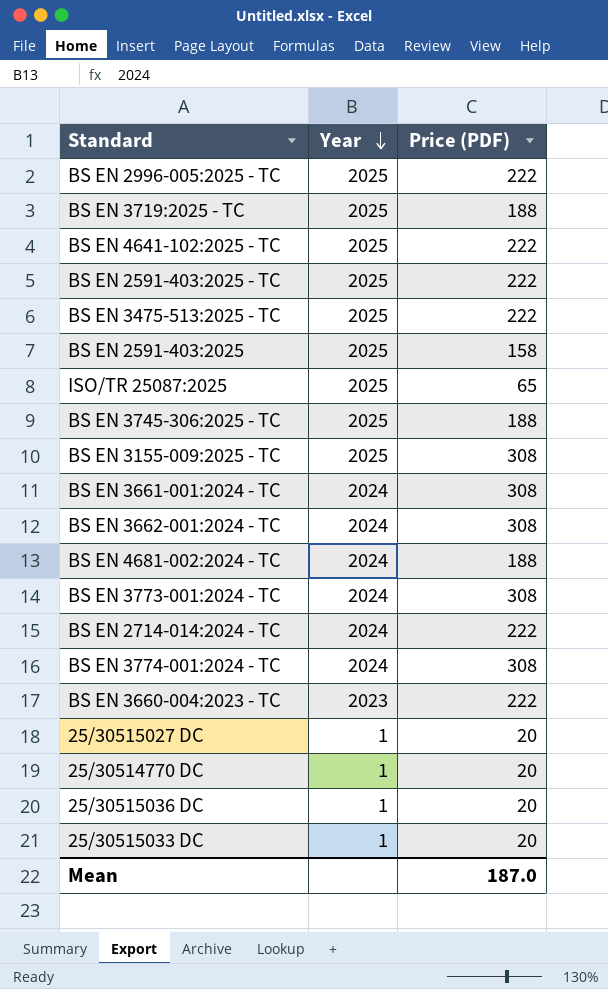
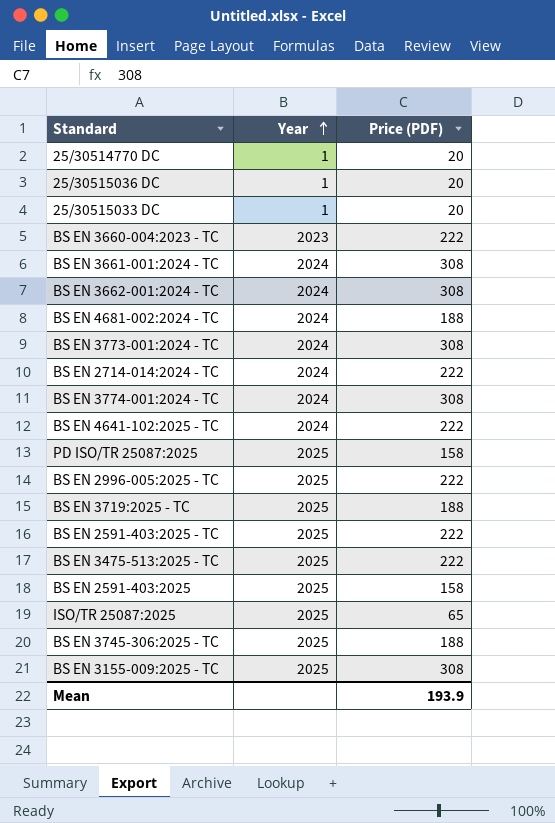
row order: Year descending -> Year ascending
row 25/30515027 DC: 1 | 20 -> none
BS EN 4641-102:2025 - TC | Year: 2025 -> 2024
row PD ISO/TR 25087:2025: none -> 2025 | 158
Mean | Price (PDF): 187.0 -> 193.9

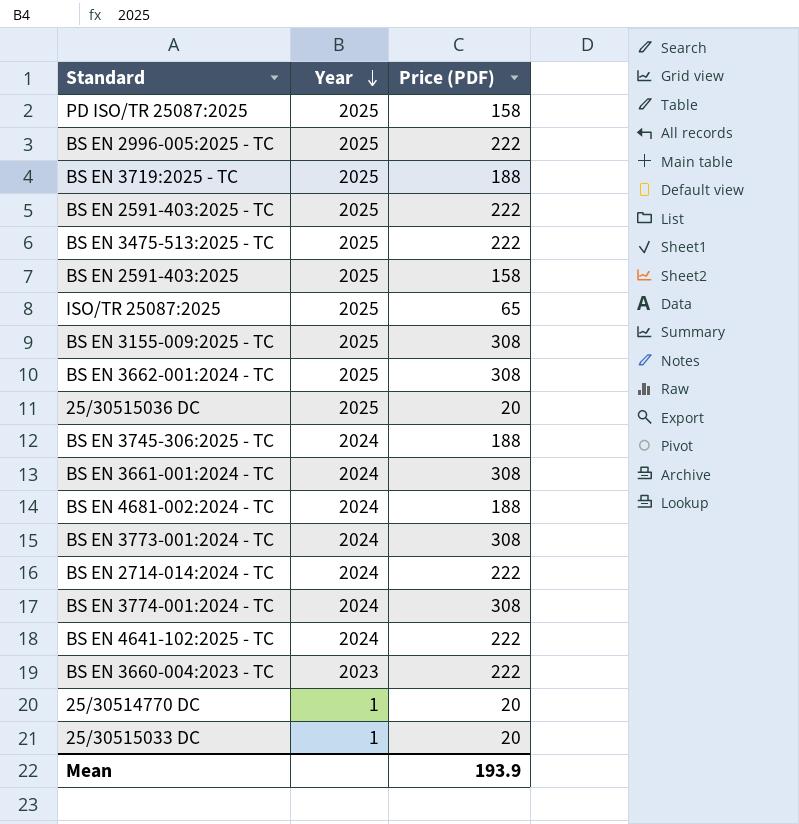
row order: Year ascending -> Year descending
BS EN 3662-001:2024 - TC | Year: 2024 -> 2025
25/30515036 DC | Year: 1 -> 2025
BS EN 3745-306:2025 - TC | Year: 2025 -> 2024

